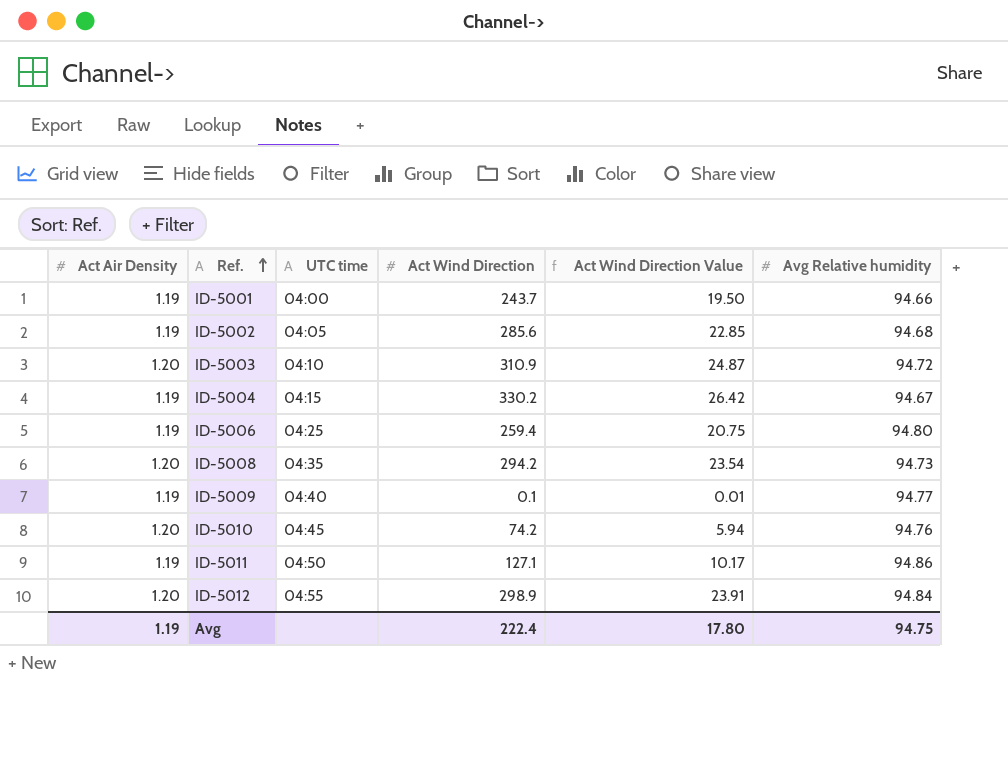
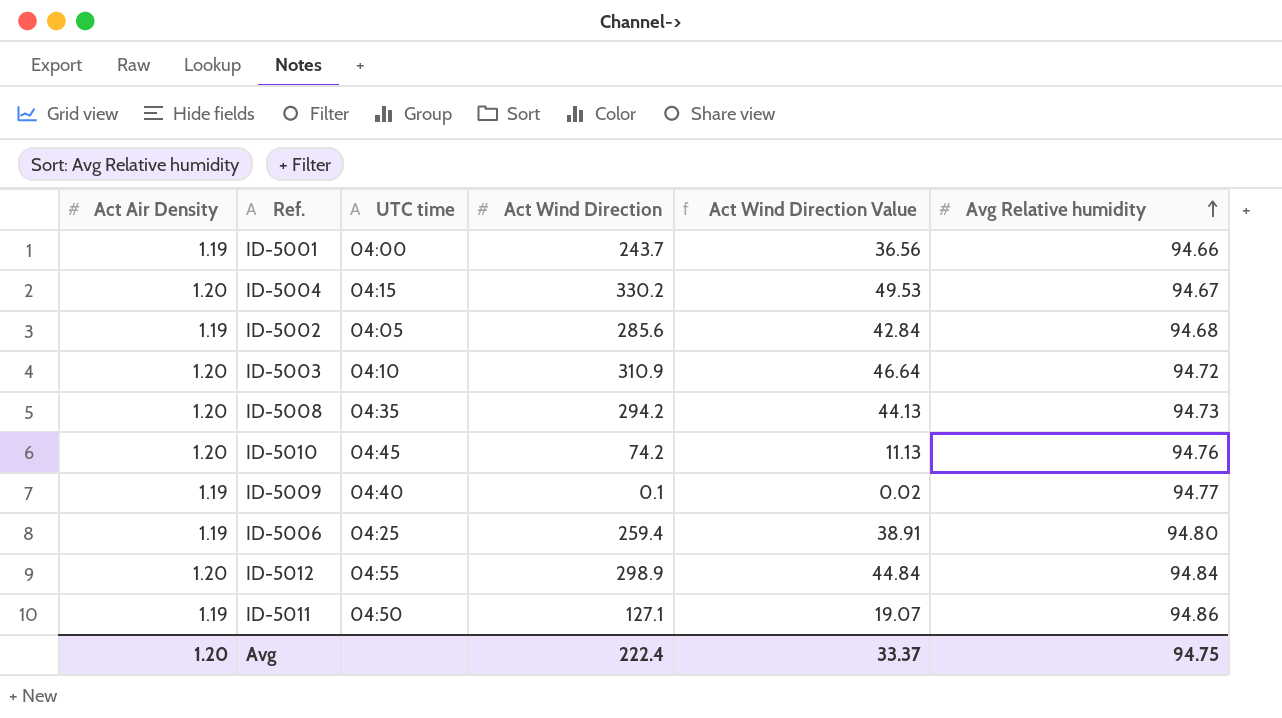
row order: Ref. ascending -> Avg Relative humidity ascending
column Act Wind Direction Value | formula: [Act Wind Direction] * 0.08 -> [Act Wind Direction] * 0.15
ID-5004 | Act Air Density: 1.19 -> 1.20
Avg | Act Air Density: 1.19 -> 1.20
Avg | Act Wind Direction Value: 17.80 -> 33.37

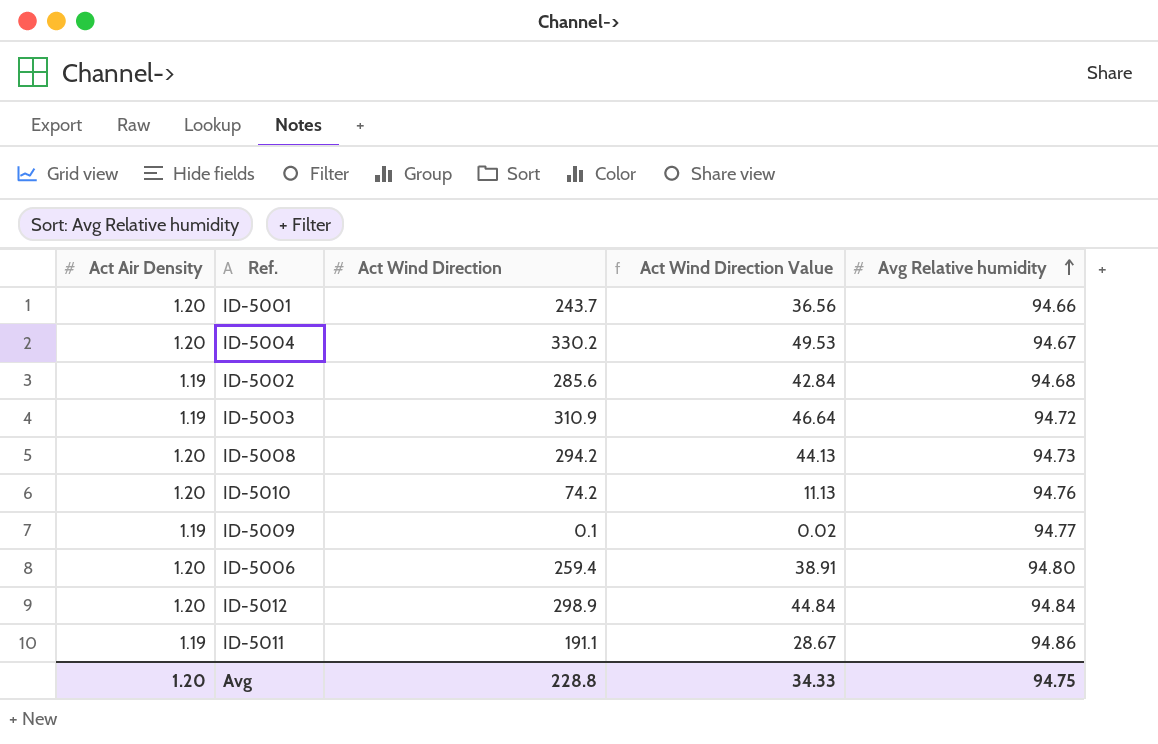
column UTC time | position: 3 -> none
ID-5001 | Act Air Density: 1.19 -> 1.20
ID-5003 | Act Air Density: 1.20 -> 1.19
ID-5006 | Act Air Density: 1.19 -> 1.20
ID-5011 | Act Wind Direction: 127.1 -> 191.1
ID-5011 | Act Wind Direction Value: 19.07 -> 28.67
Avg | Act Wind Direction: 222.4 -> 228.8
Avg | Act Wind Direction Value: 33.37 -> 34.33

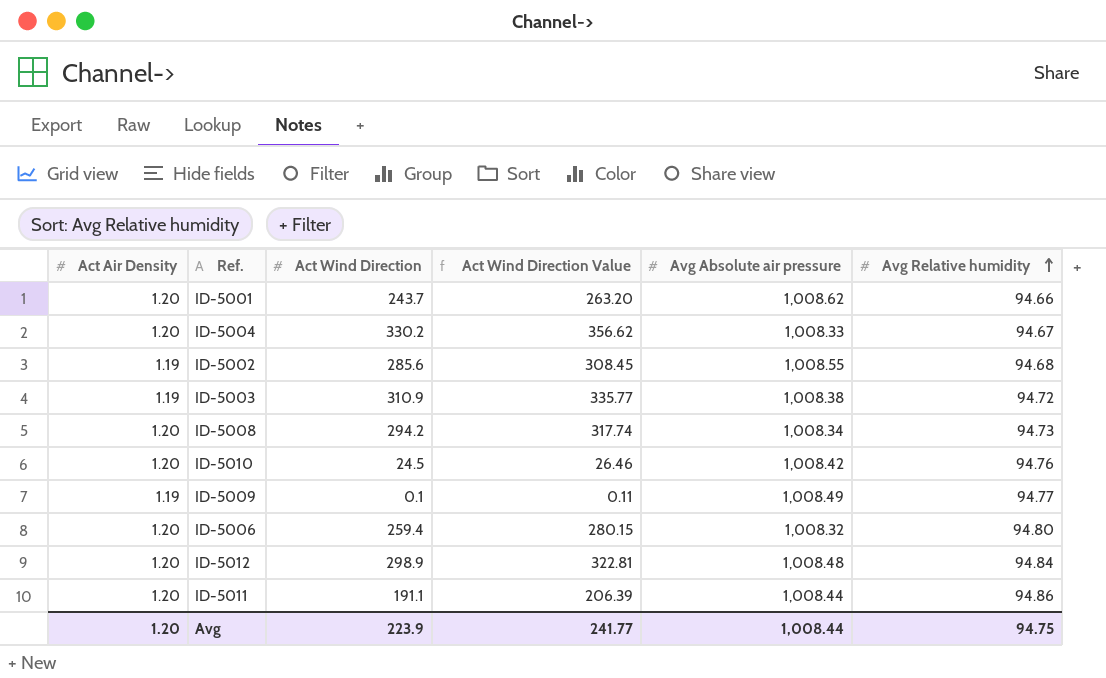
column Act Wind Direction Value | formula: [Act Wind Direction] * 0.15 -> [Act Wind Direction] * 1.08
column Avg Absolute air pressure | position: none -> 5
ID-5010 | Act Wind Direction: 74.2 -> 24.5
ID-5011 | Act Air Density: 1.19 -> 1.20
Avg | Act Wind Direction: 228.8 -> 223.9
Avg | Act Wind Direction Value: 34.33 -> 241.77

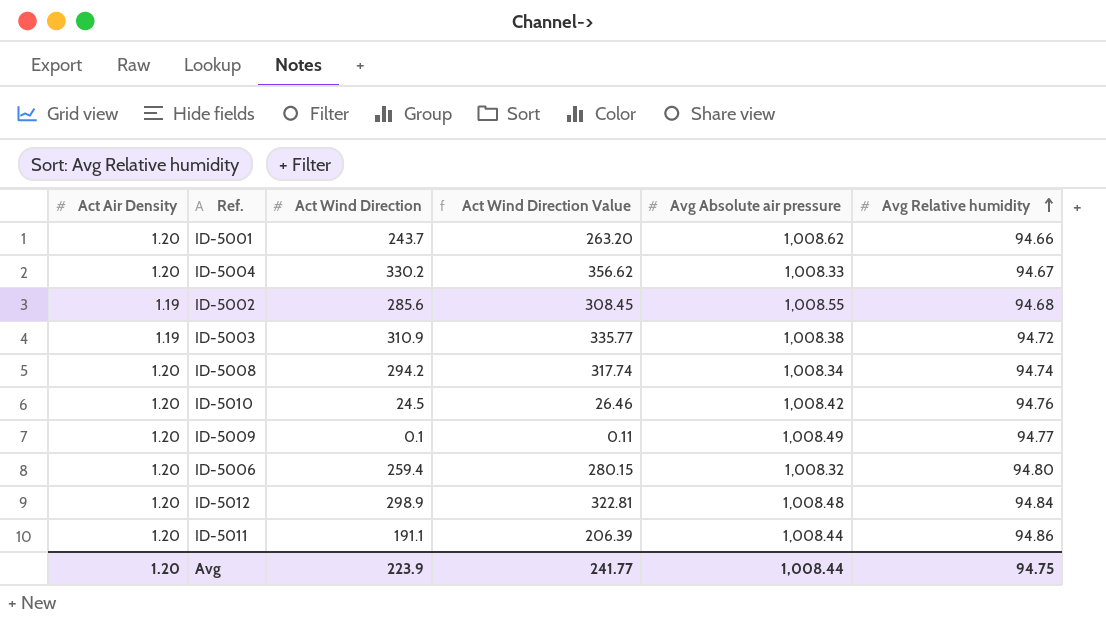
ID-5008 | Avg Relative humidity: 94.73 -> 94.74
ID-5009 | Act Air Density: 1.19 -> 1.20

